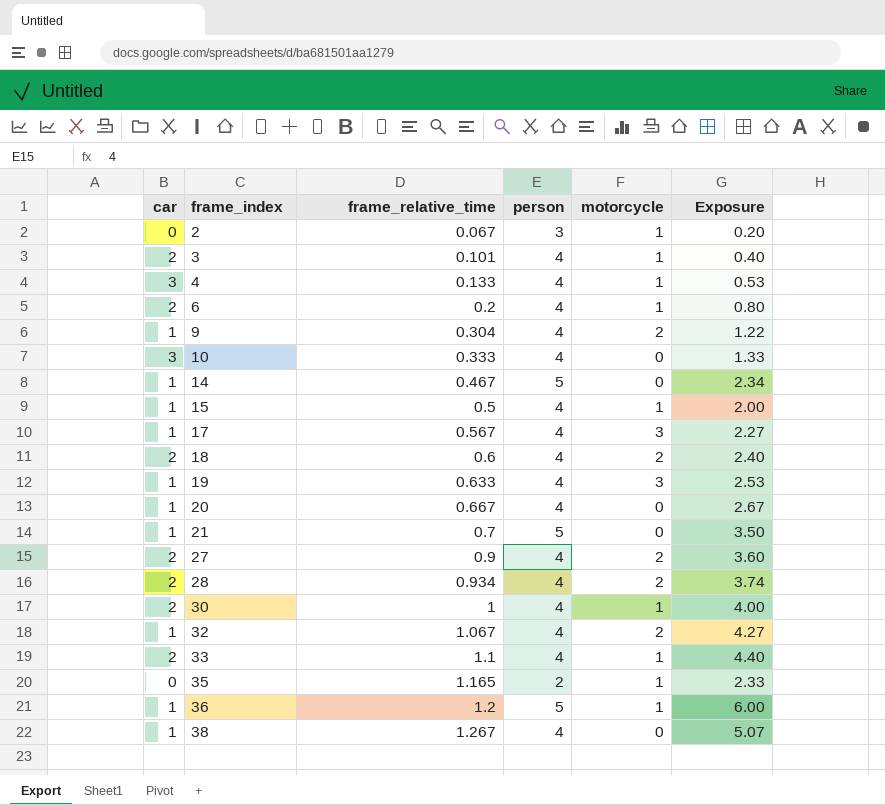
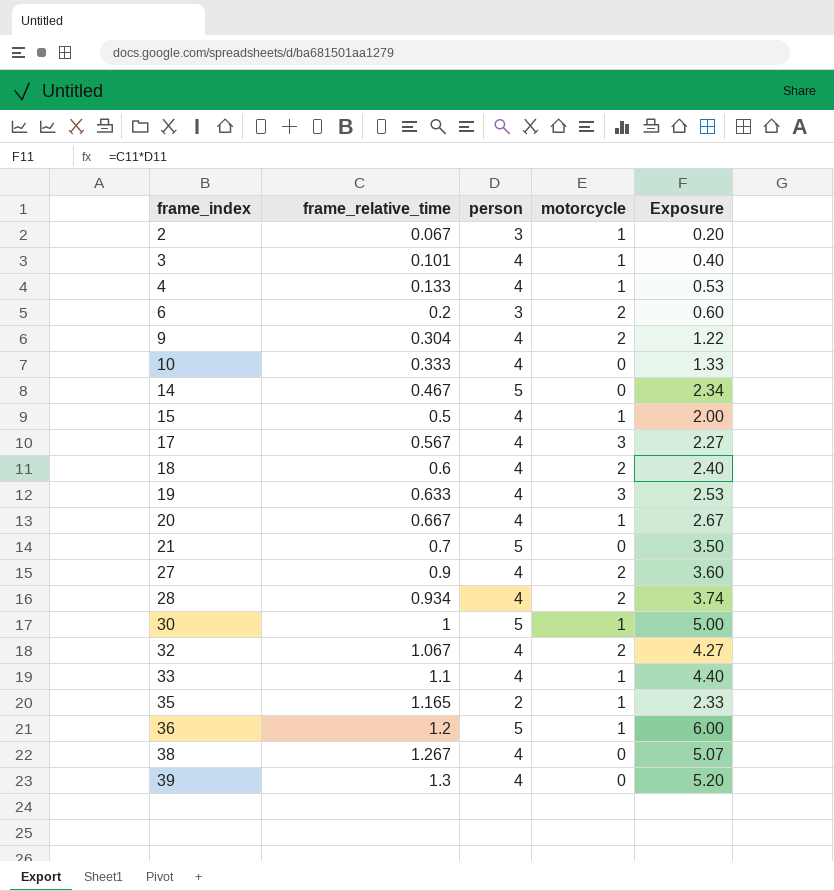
column car | position: 1 -> none
6 | person: 4 -> 3
6 | motorcycle: 1 -> 2
6 | Exposure: 0.80 -> 0.60
20 | motorcycle: 0 -> 1
30 | person: 4 -> 5
30 | Exposure: 4.00 -> 5.00
row 39: none -> 1.3 | 4 | 0 | 5.20

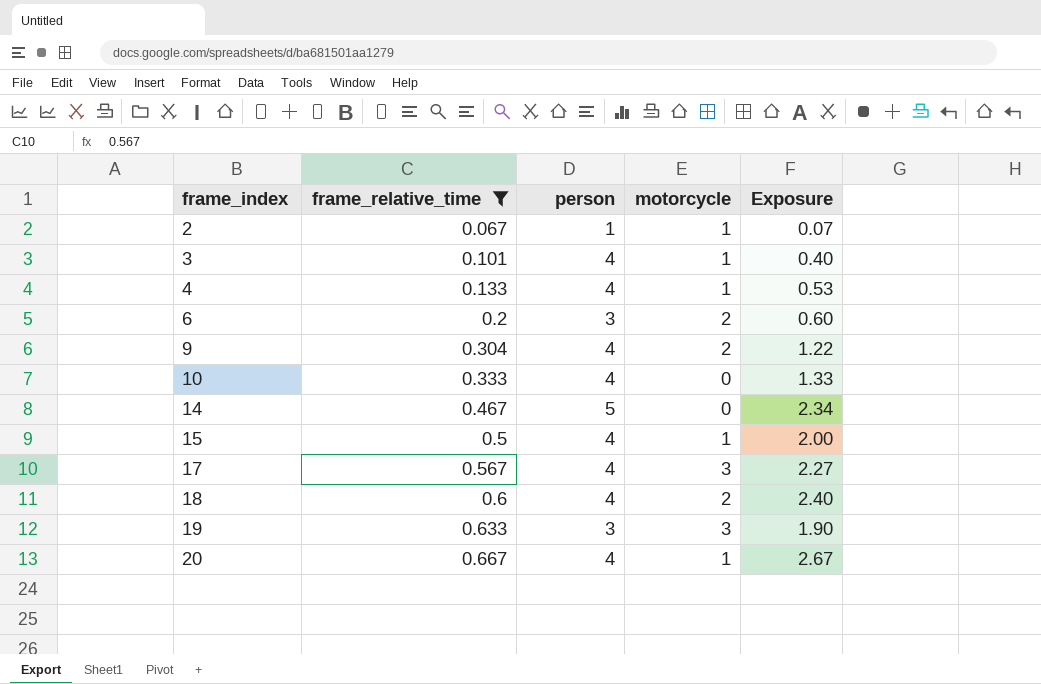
filter: none -> frame_relative_time <= 0.667
2 | person: 3 -> 1
2 | Exposure: 0.20 -> 0.07
19 | person: 4 -> 3
19 | Exposure: 2.53 -> 1.90

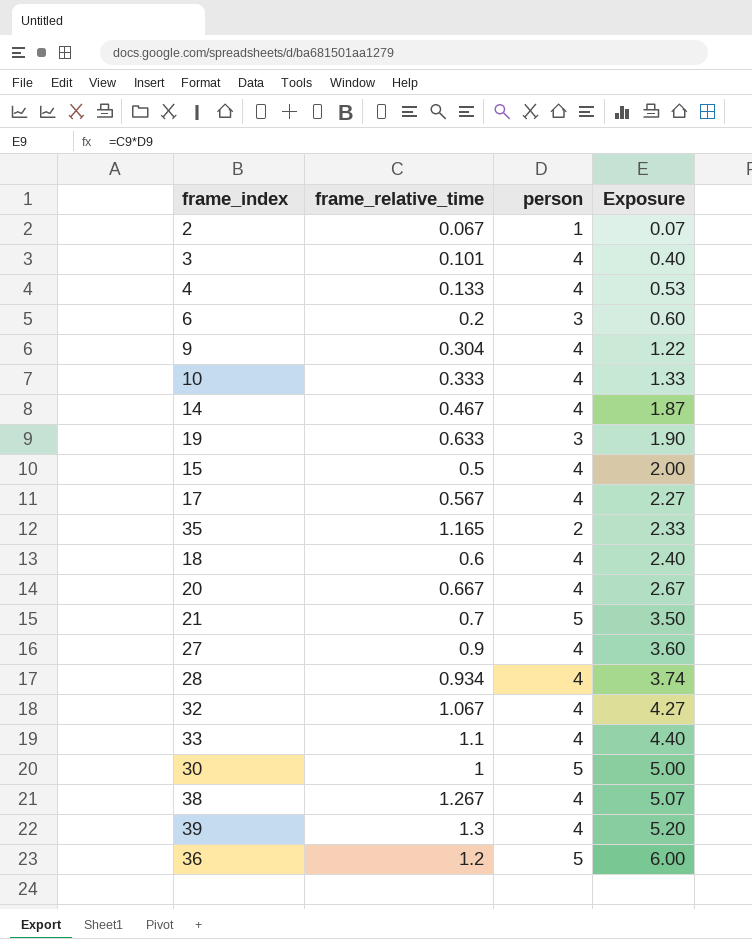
filter: frame_relative_time <= 0.667 -> none
row order: frame_index ascending -> Exposure ascending
column motorcycle | position: 4 -> none
14 | person: 5 -> 4
14 | Exposure: 2.34 -> 1.87

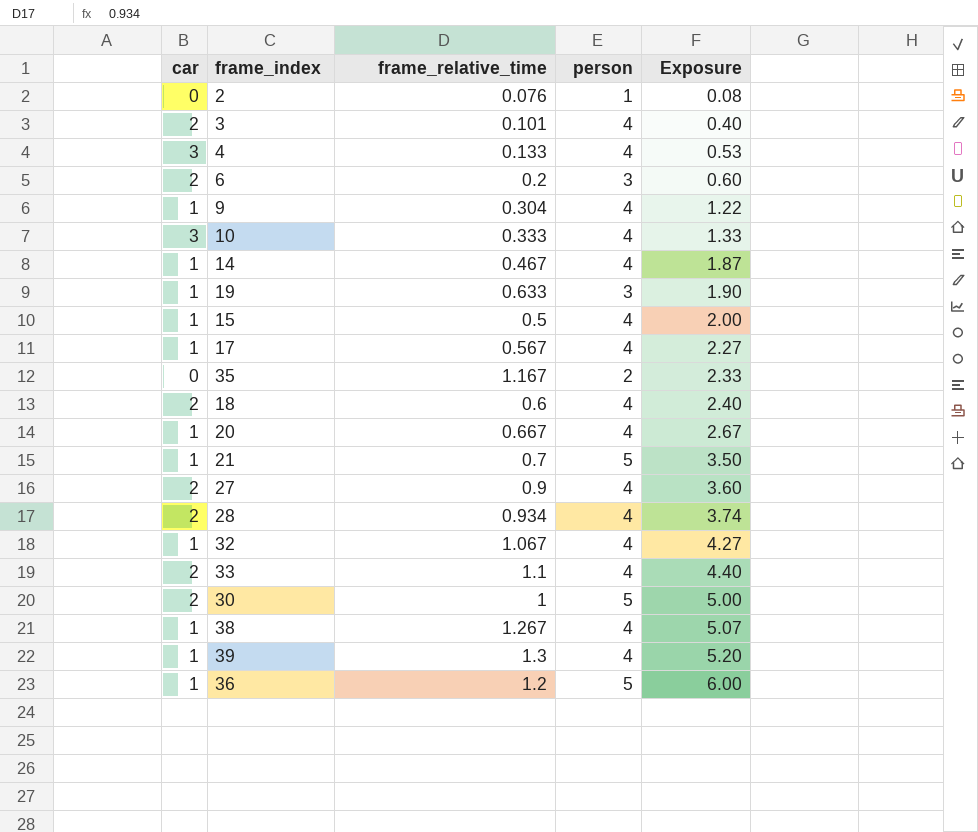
column car | position: none -> 1
2 | frame_relative_time: 0.067 -> 0.076
2 | Exposure: 0.07 -> 0.08
35 | frame_relative_time: 1.165 -> 1.167

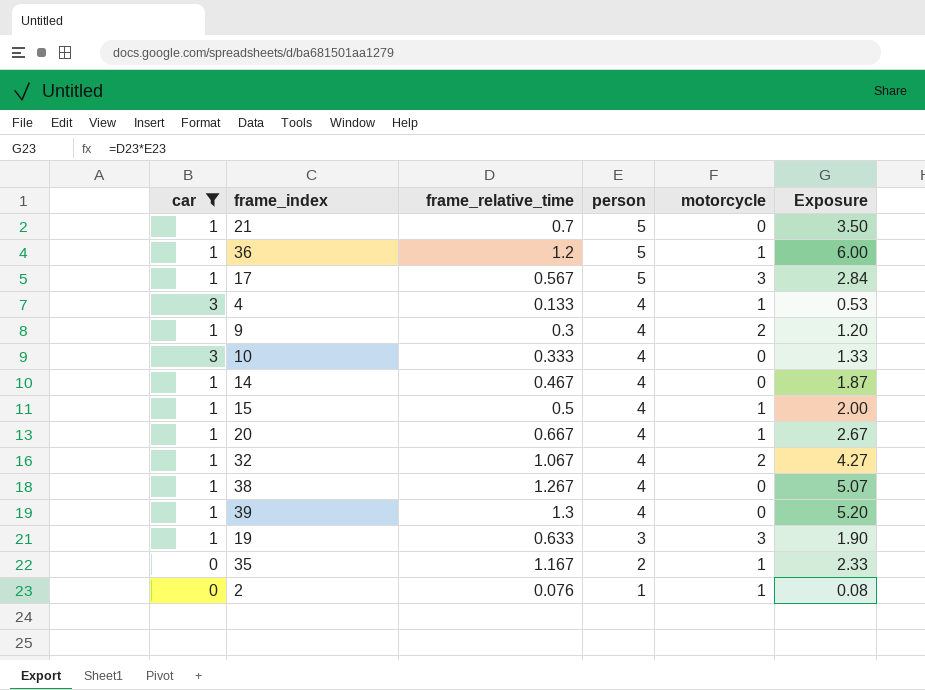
filter: none -> car != 2
row order: Exposure ascending -> person descending
column motorcycle | position: none -> 5
17 | person: 4 -> 5
17 | Exposure: 2.27 -> 2.84
9 | frame_relative_time: 0.304 -> 0.3
9 | Exposure: 1.22 -> 1.20

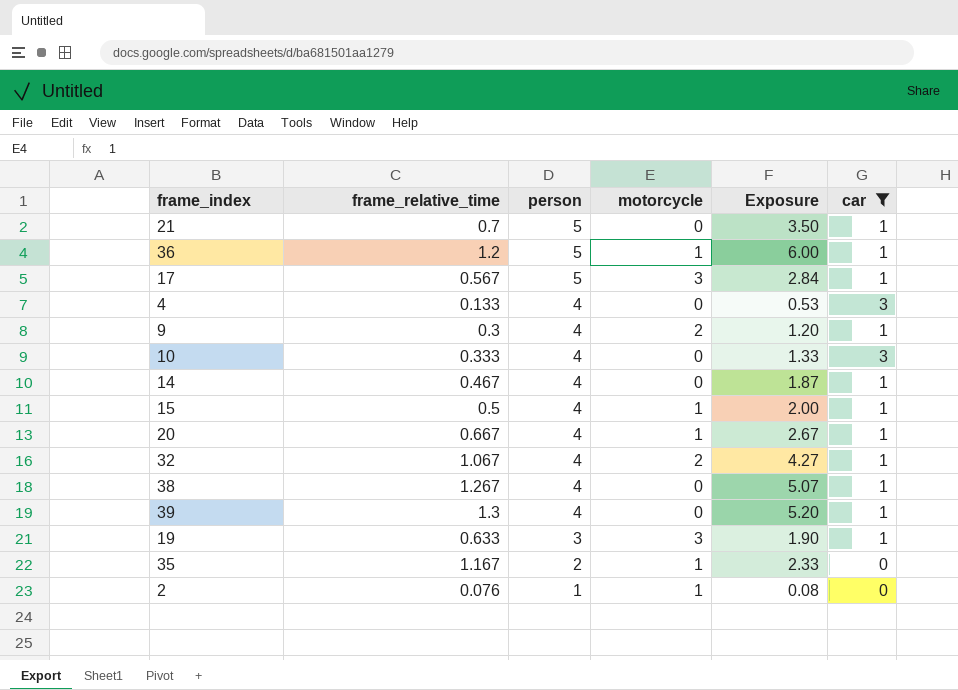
column car | position: 1 -> 6
4 | motorcycle: 1 -> 0

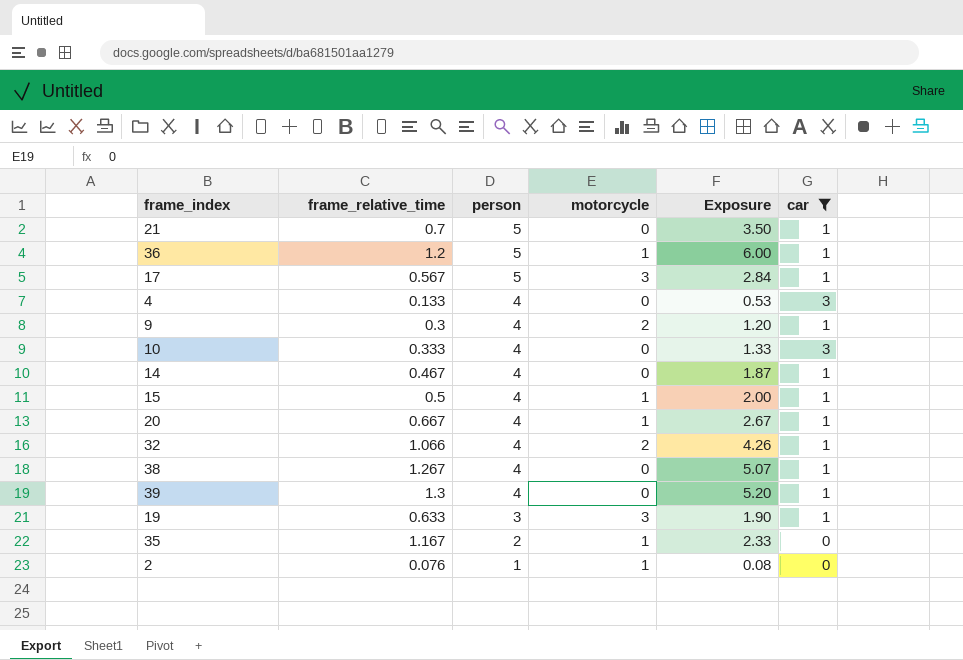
32 | frame_relative_time: 1.067 -> 1.066
32 | Exposure: 4.27 -> 4.26

